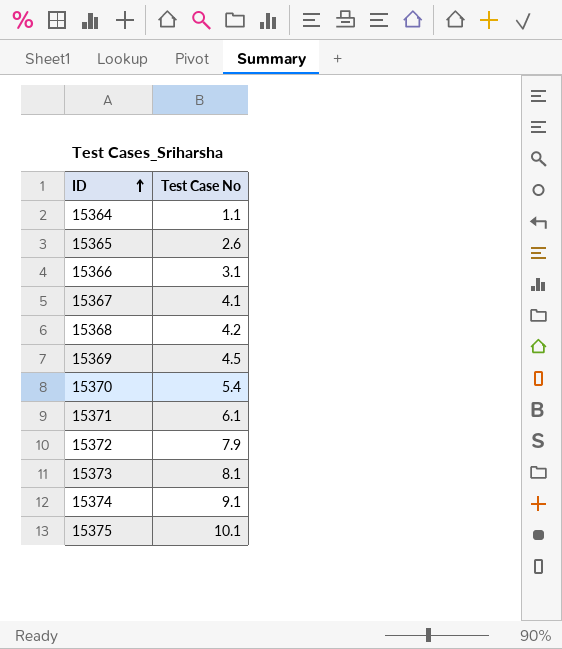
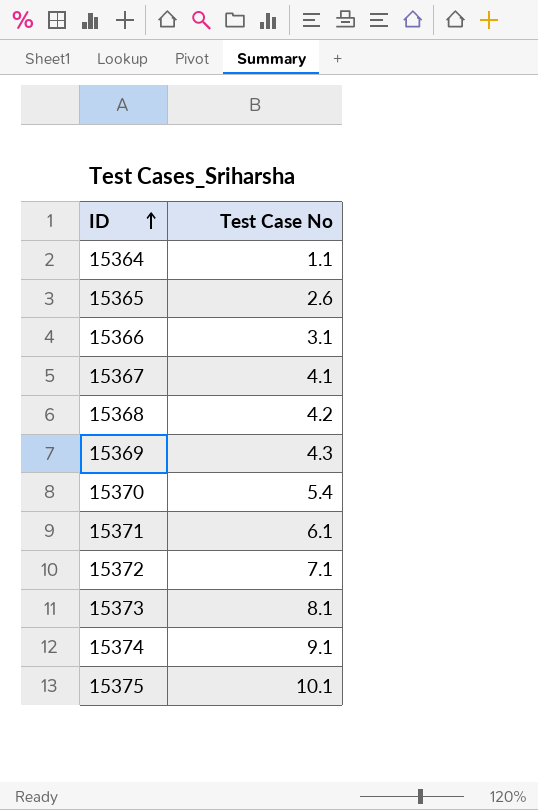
15369 | Test Case No: 4.5 -> 4.3
15372 | Test Case No: 7.9 -> 7.1

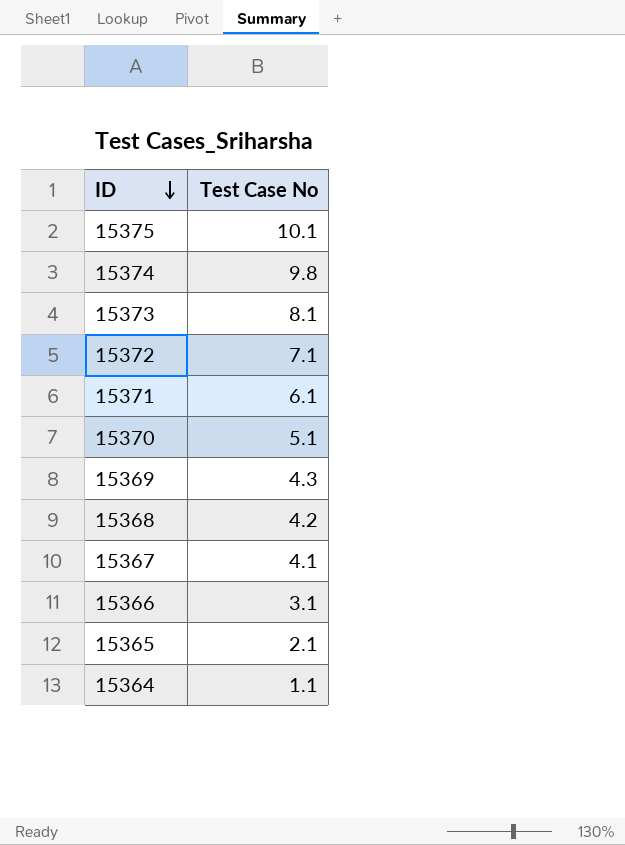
row order: ID ascending -> ID descending
15374 | Test Case No: 9.1 -> 9.8
15370 | Test Case No: 5.4 -> 5.1
15365 | Test Case No: 2.6 -> 2.1

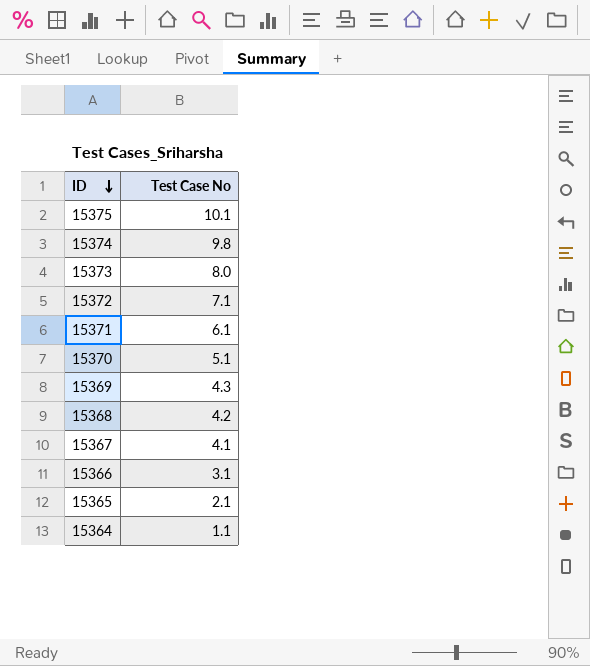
15373 | Test Case No: 8.1 -> 8.0

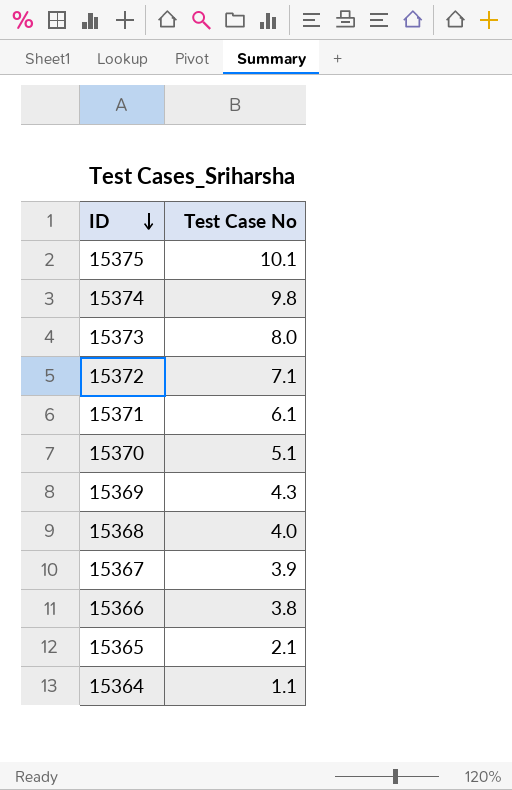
15368 | Test Case No: 4.2 -> 4.0
15367 | Test Case No: 4.1 -> 3.9
15366 | Test Case No: 3.1 -> 3.8

